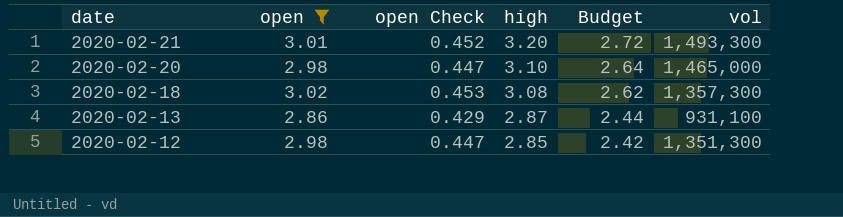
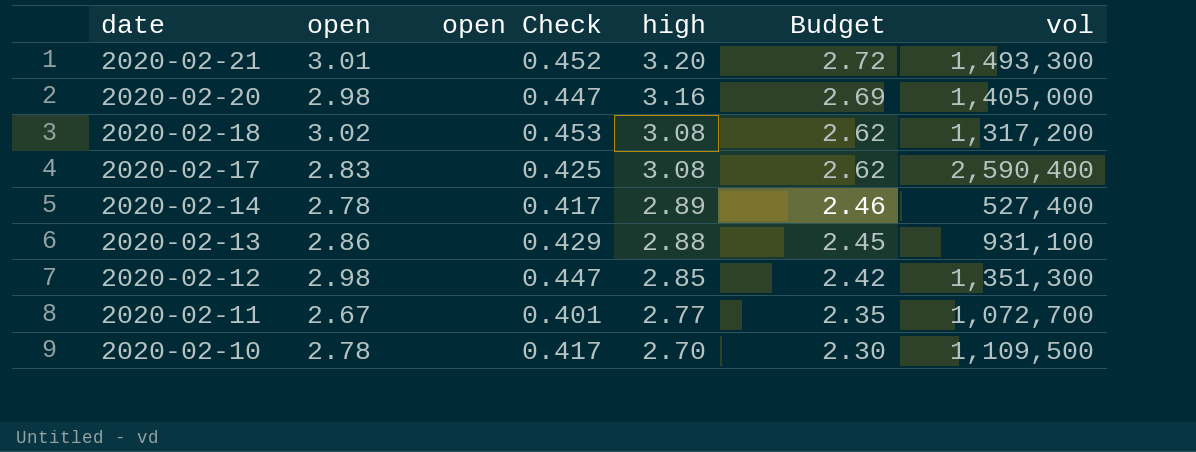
filter: open >= 2.86 -> none
2020-02-20 | high: 3.10 -> 3.16
2020-02-20 | Budget: 2.64 -> 2.69
2020-02-20 | vol: 1,465,000 -> 1,405,000
2020-02-18 | vol: 1,357,300 -> 1,317,200
2020-02-13 | high: 2.87 -> 2.88
2020-02-13 | Budget: 2.44 -> 2.45

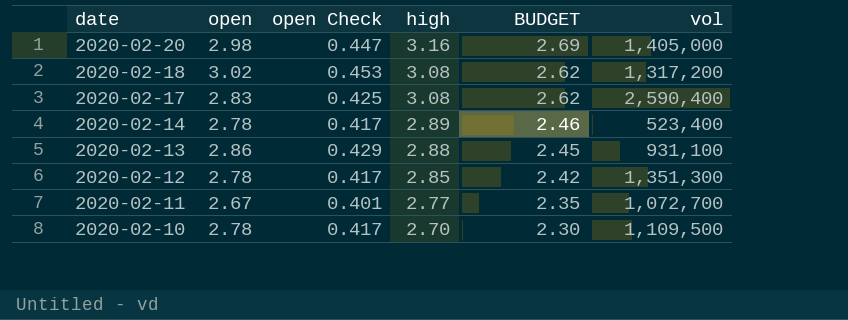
column name: Budget -> BUDGET
row 2020-02-21: 3.01 | 0.452 | 3.20 | 2.72 | 1,493,300 -> none
2020-02-14 | vol: 527,400 -> 523,400
2020-02-12 | open: 2.98 -> 2.78
2020-02-12 | open Check: 0.447 -> 0.417

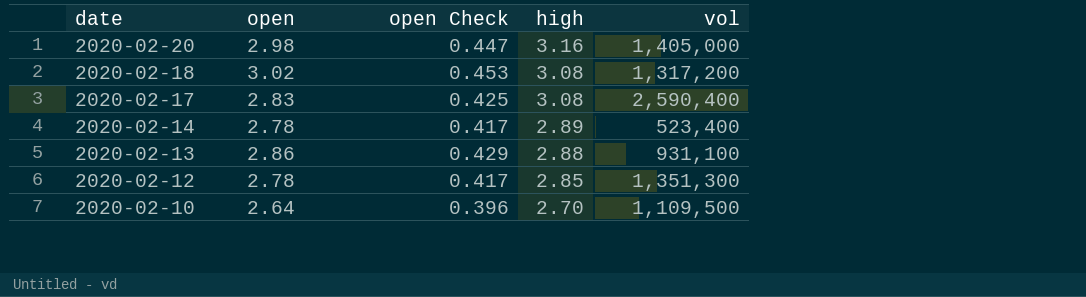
column BUDGET | formula: [high] * 0.85 -> none
row 2020-02-11: 2.67 | 0.401 | 2.77 | 2.35 | 1,072,700 -> none
2020-02-10 | open: 2.78 -> 2.64
2020-02-10 | open Check: 0.417 -> 0.396

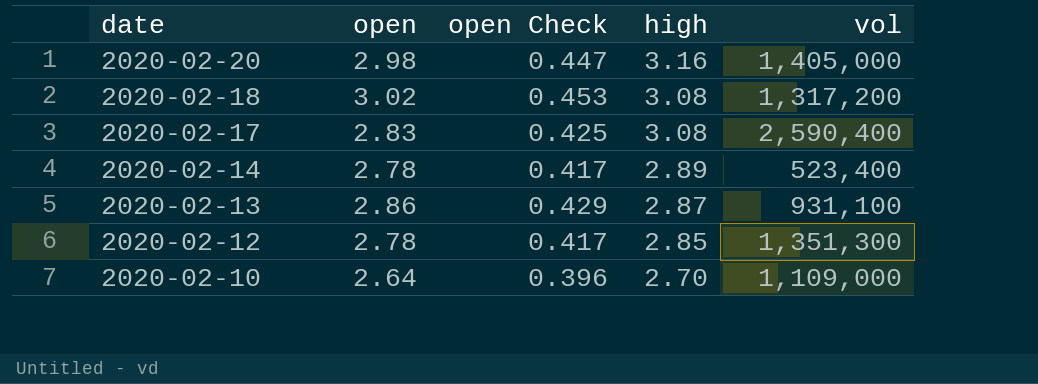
2020-02-13 | high: 2.88 -> 2.87
2020-02-10 | vol: 1,109,500 -> 1,109,000

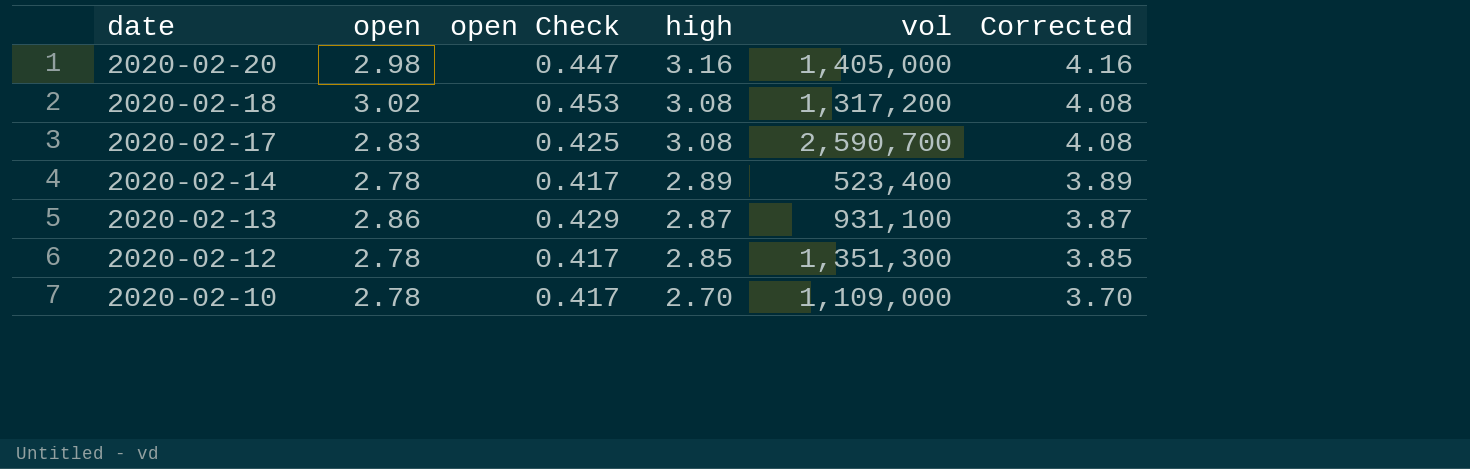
column Corrected | formula: none -> [high] + 1
2020-02-17 | vol: 2,590,400 -> 2,590,700
2020-02-10 | open: 2.64 -> 2.78
2020-02-10 | open Check: 0.396 -> 0.417

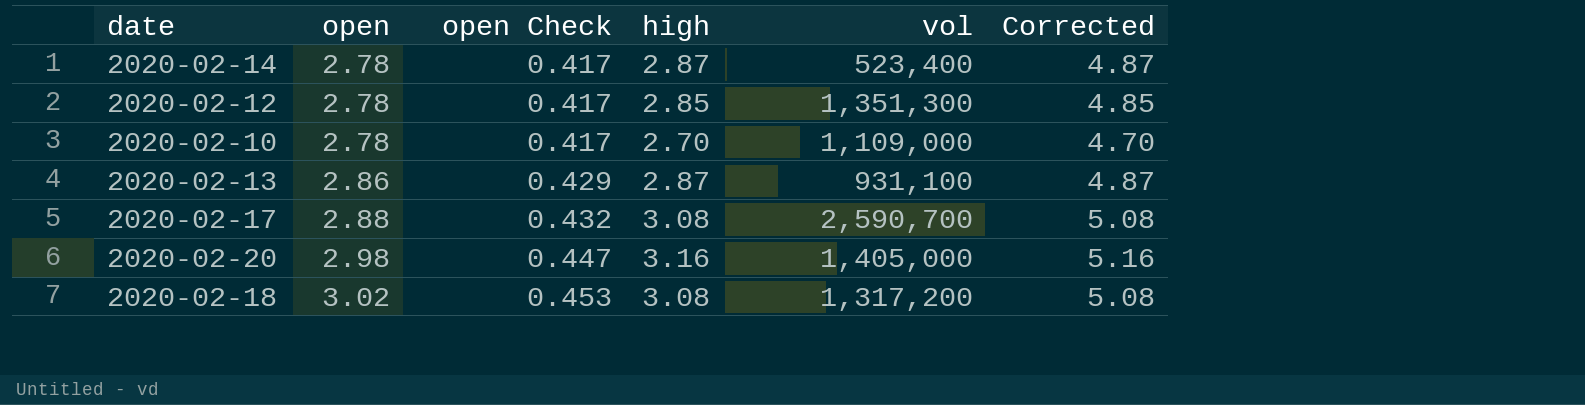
row order: date descending -> open ascending
column Corrected | formula: [high] + 1 -> [high] + 2
2020-02-14 | high: 2.89 -> 2.87
2020-02-17 | open: 2.83 -> 2.88
2020-02-17 | open Check: 0.425 -> 0.432

